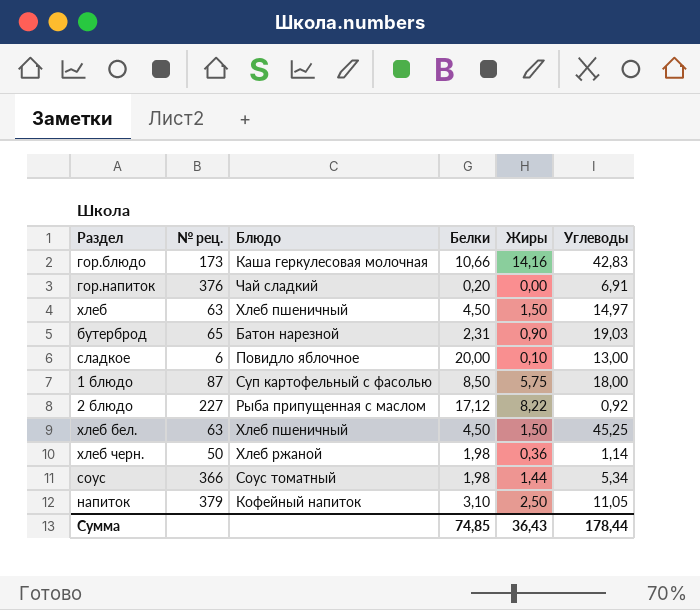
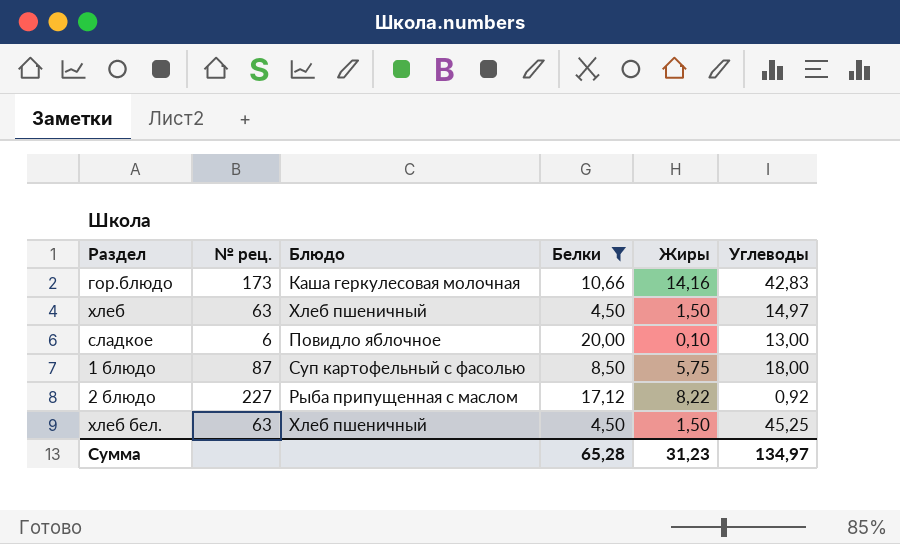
filter: none -> Белки >= 4,50
Сумма | Белки: 74,85 -> 65,28
Сумма | Жиры: 36,43 -> 31,23
Сумма | Углеводы: 178,44 -> 134,97

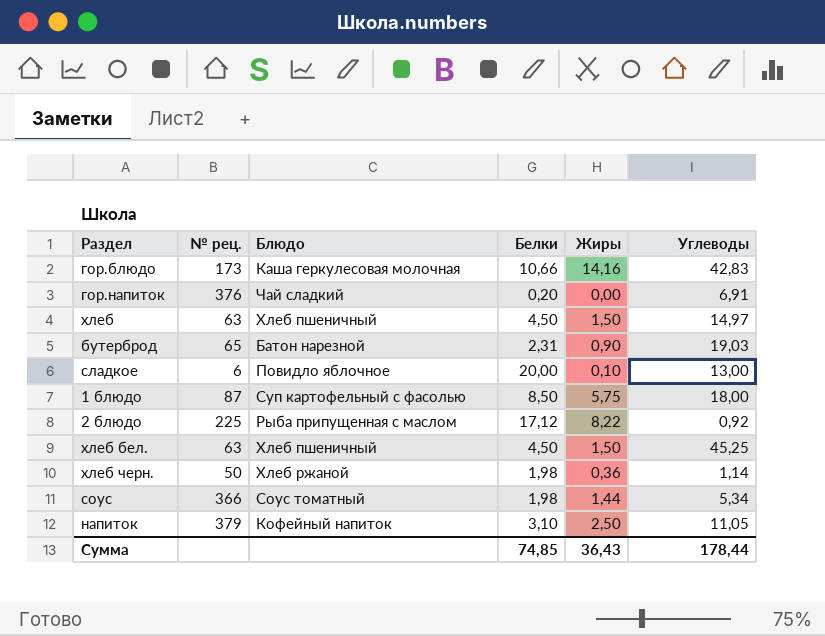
filter: Белки >= 4,50 -> none
2 блюдо | № рец.: 227 -> 225
Сумма | Белки: 65,28 -> 74,85
Сумма | Жиры: 31,23 -> 36,43
Сумма | Углеводы: 134,97 -> 178,44

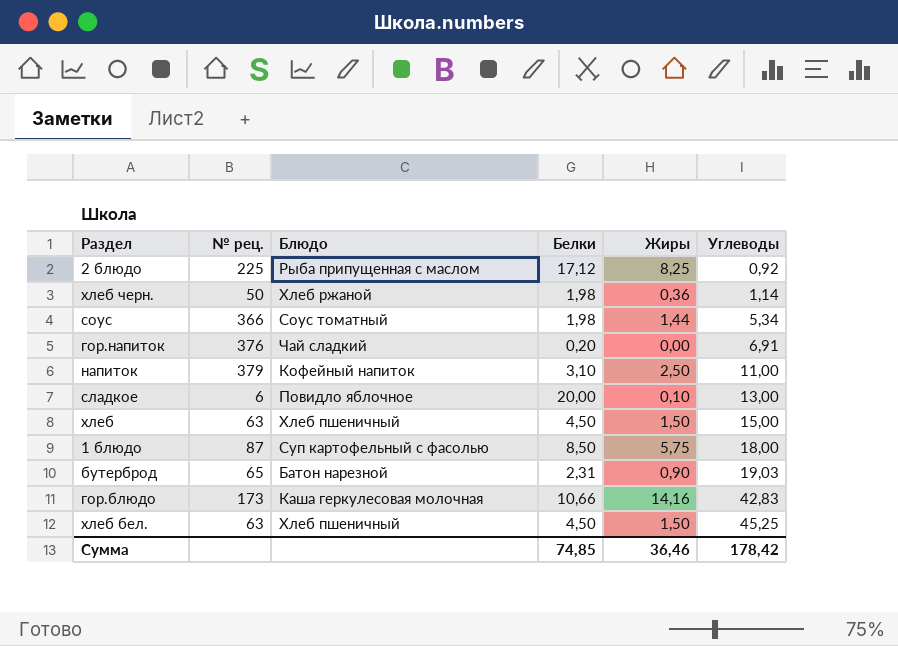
row order: none -> Углеводы ascending
2 блюдо | Жиры: 8,22 -> 8,25
напиток | Углеводы: 11,05 -> 11,00
хлеб | Углеводы: 14,97 -> 15,00
Сумма | Жиры: 36,43 -> 36,46
Сумма | Углеводы: 178,44 -> 178,42

